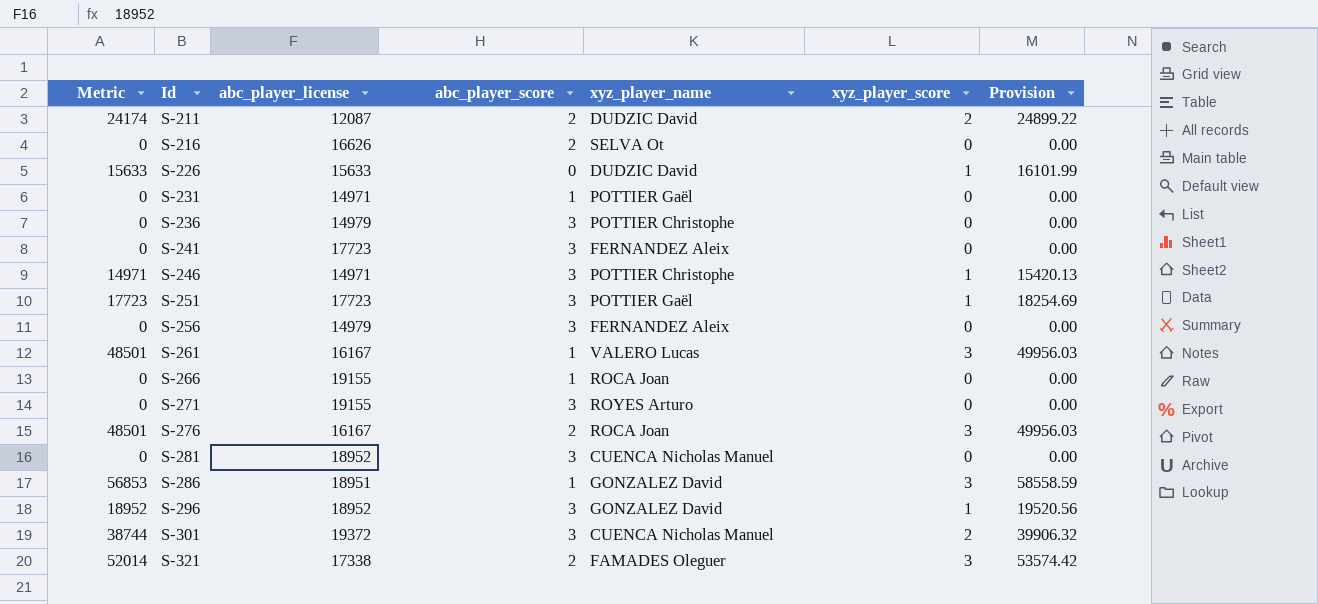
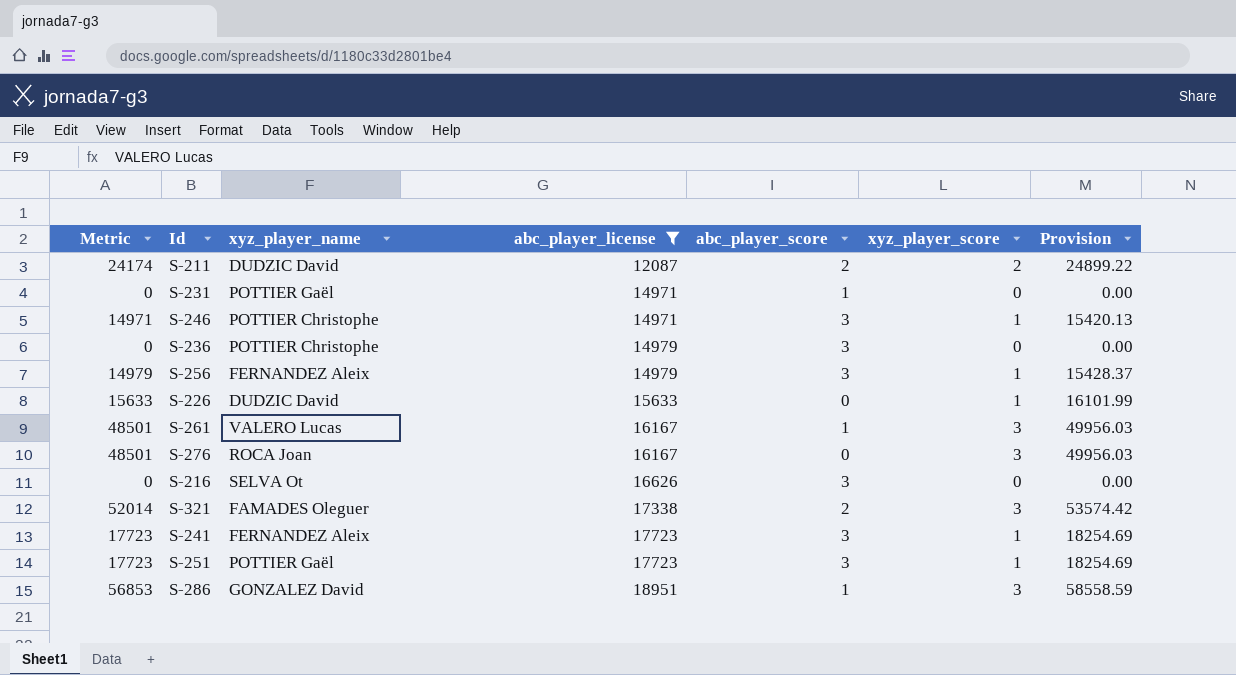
filter: none -> abc_player_license <= 18951
row order: Id ascending -> abc_player_license ascending
column xyz_player_name | position: 5 -> 3
S-256 | Metric: 0 -> 14979
S-256 | xyz_player_score: 0 -> 1
S-256 | Provision: 0.00 -> 15428.37
S-276 | abc_player_score: 2 -> 0
S-216 | abc_player_score: 2 -> 3
S-241 | Metric: 0 -> 17723
S-241 | xyz_player_score: 0 -> 1
S-241 | Provision: 0.00 -> 18254.69

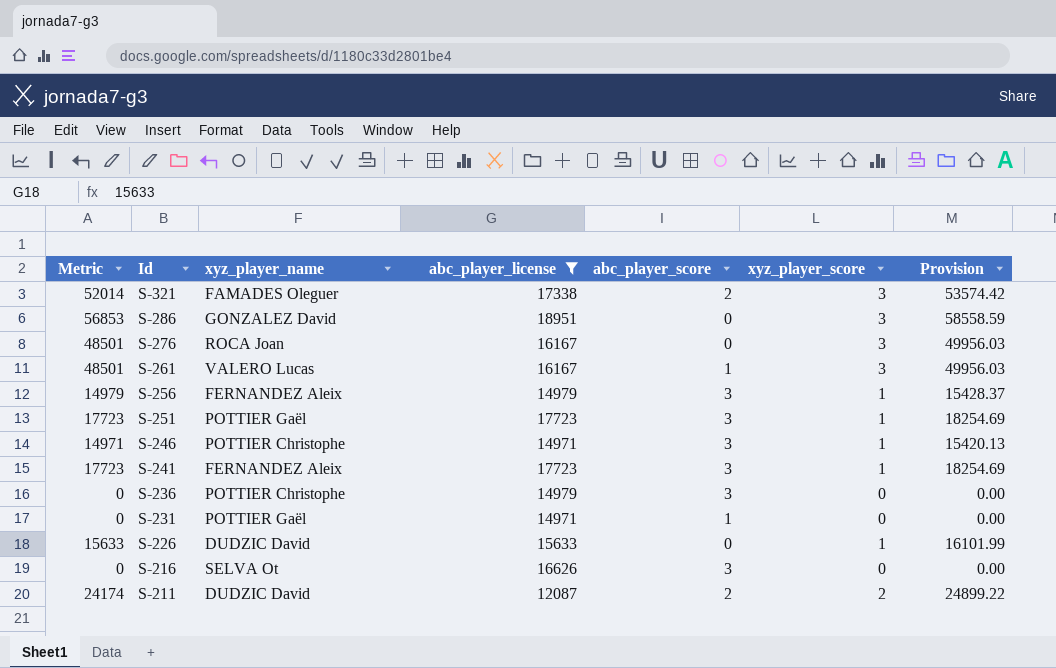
row order: abc_player_license ascending -> Id descending
S-286 | abc_player_score: 1 -> 0

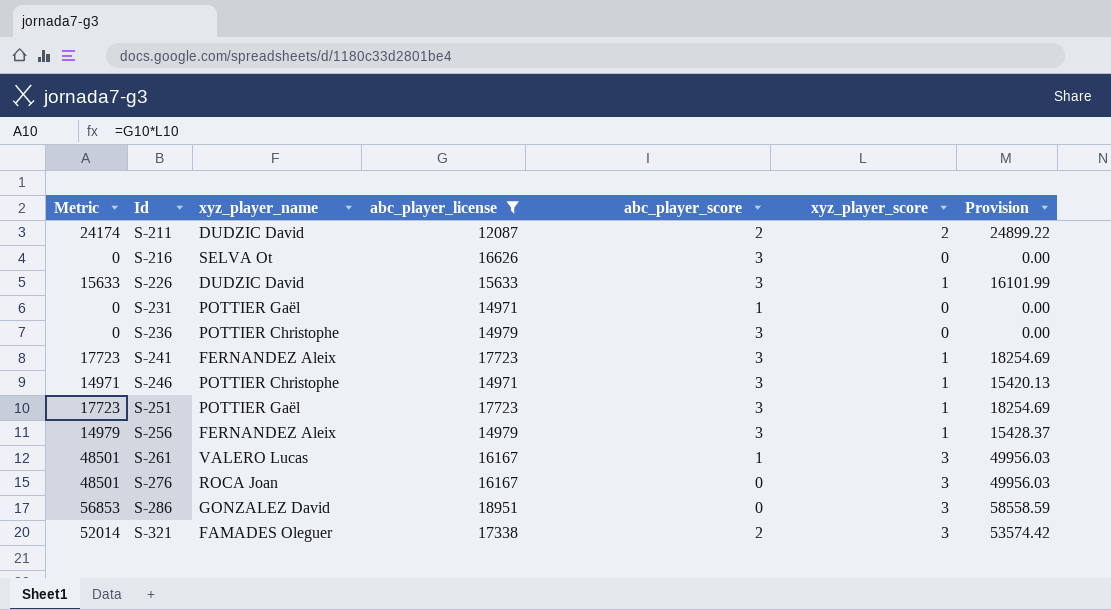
row order: Id descending -> Id ascending
S-226 | abc_player_score: 0 -> 3

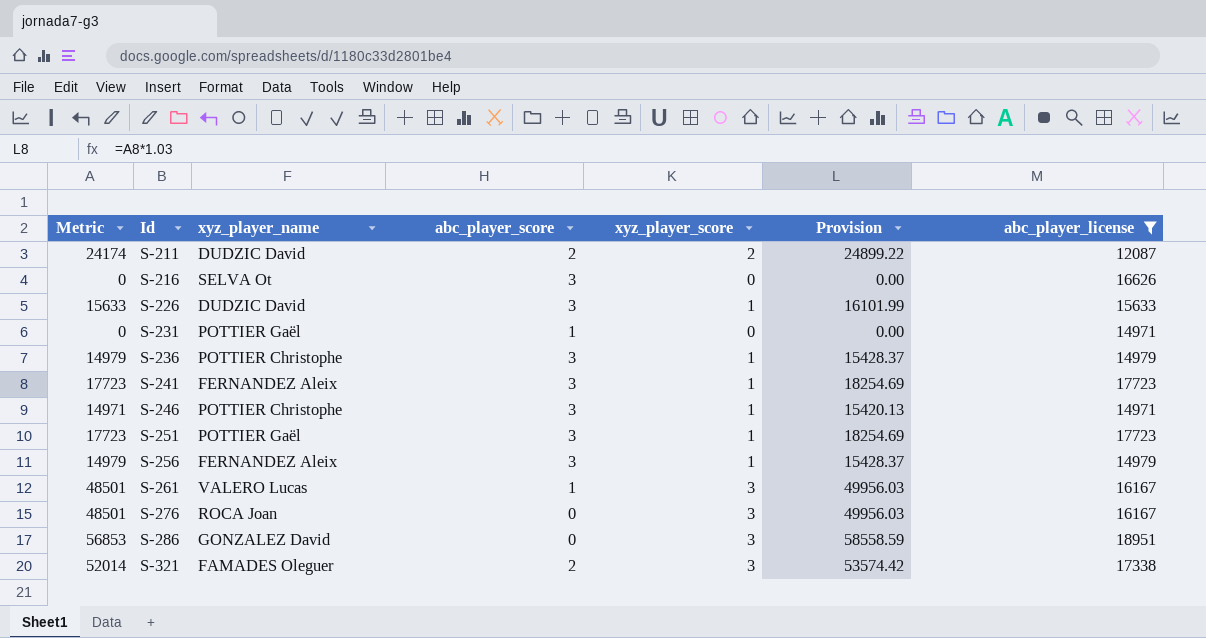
column abc_player_license | position: 4 -> 7
S-236 | Metric: 0 -> 14979
S-236 | xyz_player_score: 0 -> 1
S-236 | Provision: 0.00 -> 15428.37

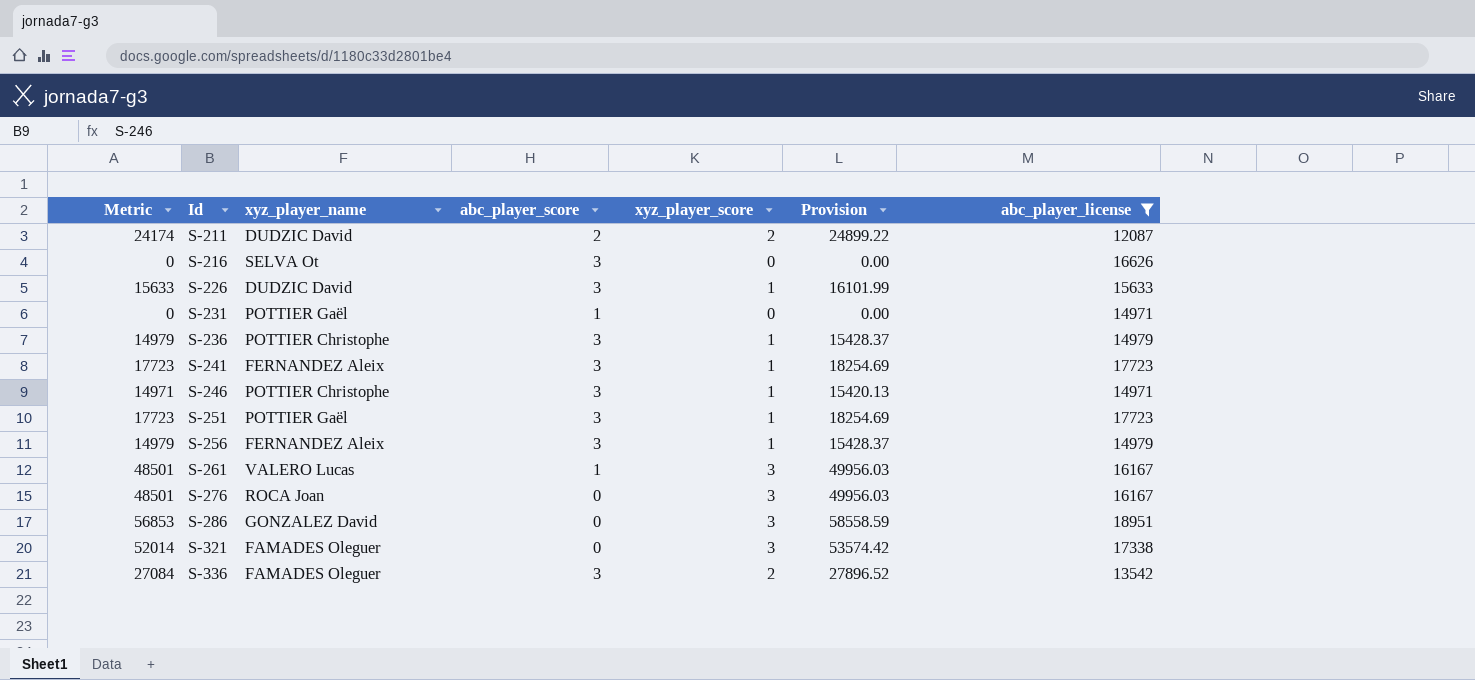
S-321 | abc_player_score: 2 -> 0
row S-336: none -> 27084 | FAMADES Oleguer | 3 | 2 | 27896.52 | 13542

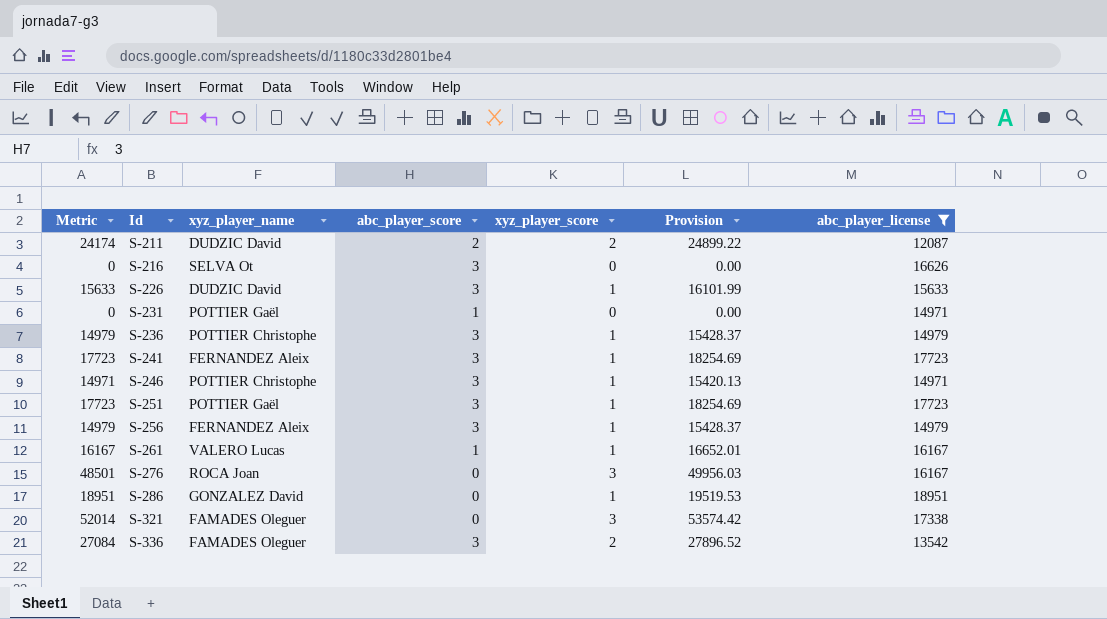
S-261 | Metric: 48501 -> 16167
S-261 | xyz_player_score: 3 -> 1
S-261 | Provision: 49956.03 -> 16652.01
S-286 | Metric: 56853 -> 18951
S-286 | xyz_player_score: 3 -> 1
S-286 | Provision: 58558.59 -> 19519.53

